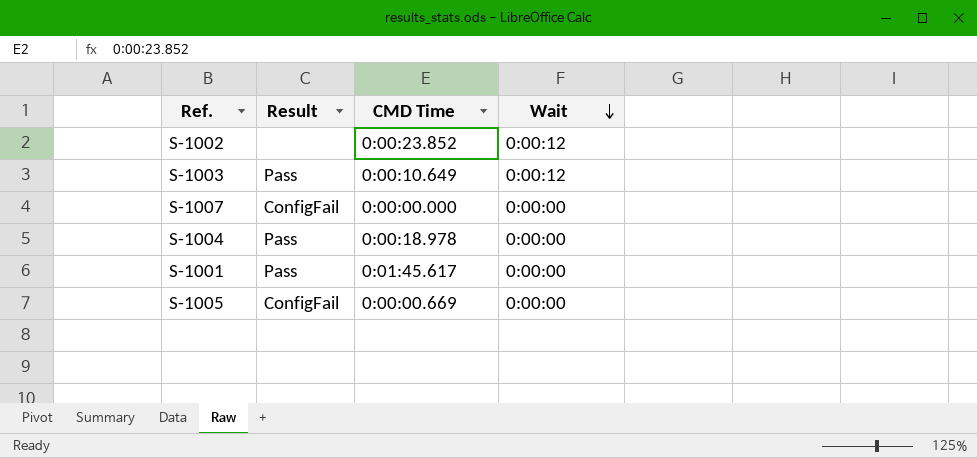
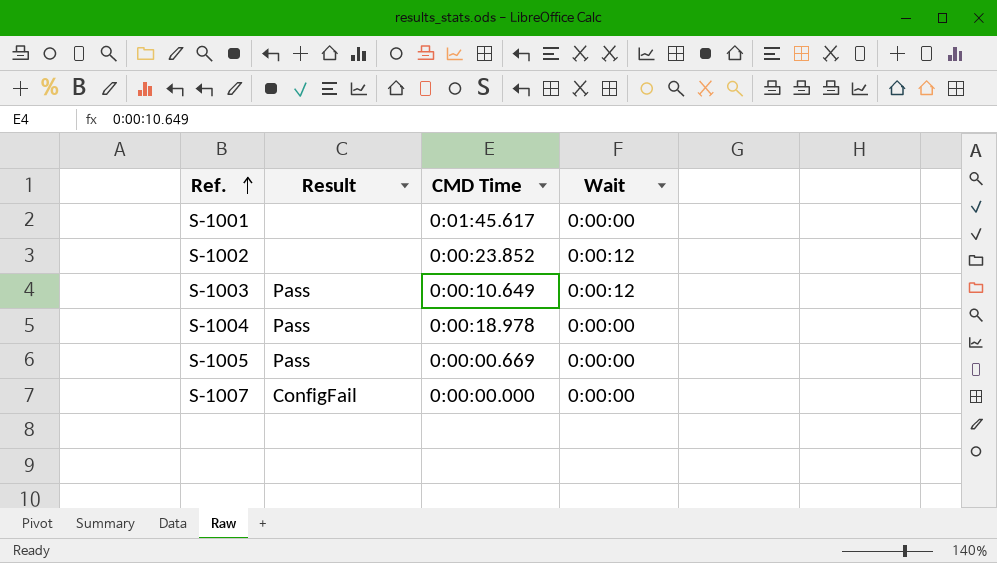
row order: Wait descending -> Ref. ascending
S-1001 | Result: Pass -> none
S-1005 | Result: ConfigFail -> Pass

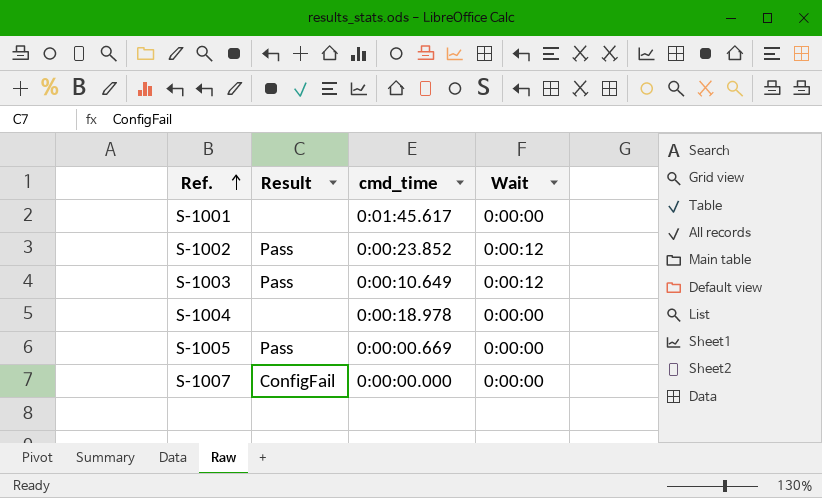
column name: CMD Time -> cmd_time
S-1002 | Result: none -> Pass
S-1004 | Result: Pass -> none

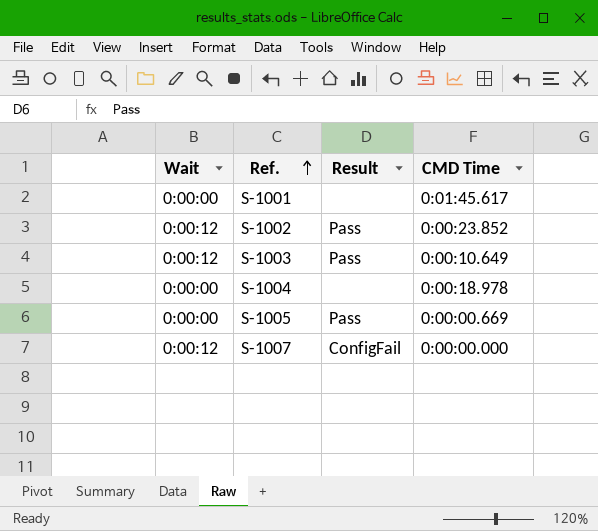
column Wait | position: 4 -> 1
column name: cmd_time -> CMD Time
S-1007 | Wait: 0:00:00 -> 0:00:12

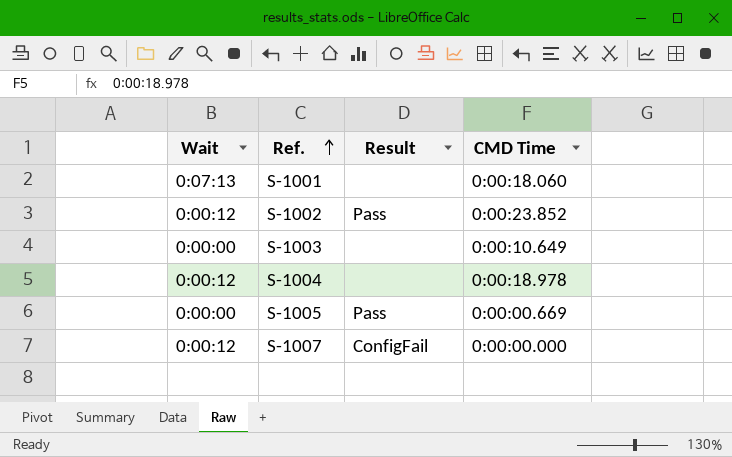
S-1001 | Wait: 0:00:00 -> 0:07:13
S-1001 | CMD Time: 0:01:45.617 -> 0:00:18.060
S-1003 | Wait: 0:00:12 -> 0:00:00
S-1003 | Result: Pass -> none
S-1004 | Wait: 0:00:00 -> 0:00:12

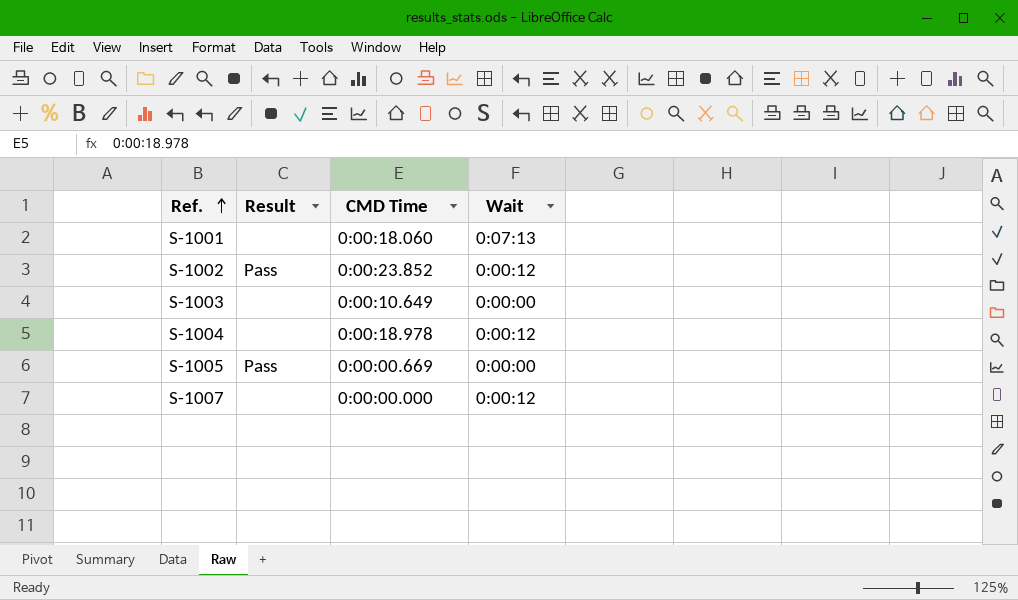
column Wait | position: 1 -> 4
S-1007 | Result: ConfigFail -> none

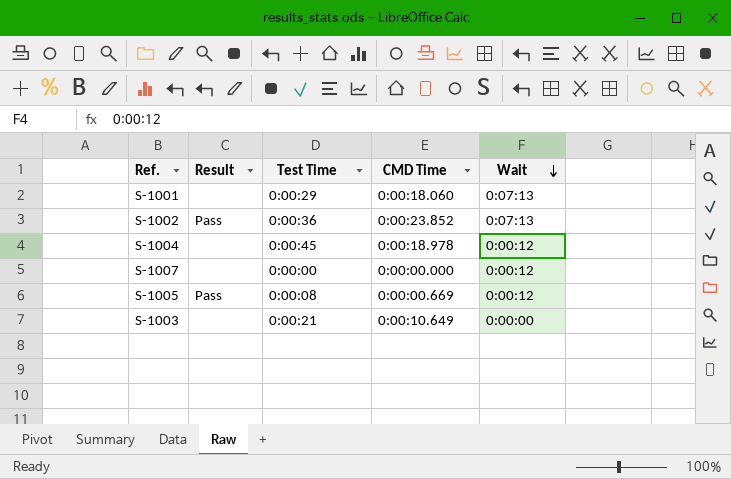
row order: Ref. ascending -> Wait descending
column Test Time | position: none -> 3
S-1002 | Wait: 0:00:12 -> 0:07:13
S-1005 | Wait: 0:00:00 -> 0:00:12

